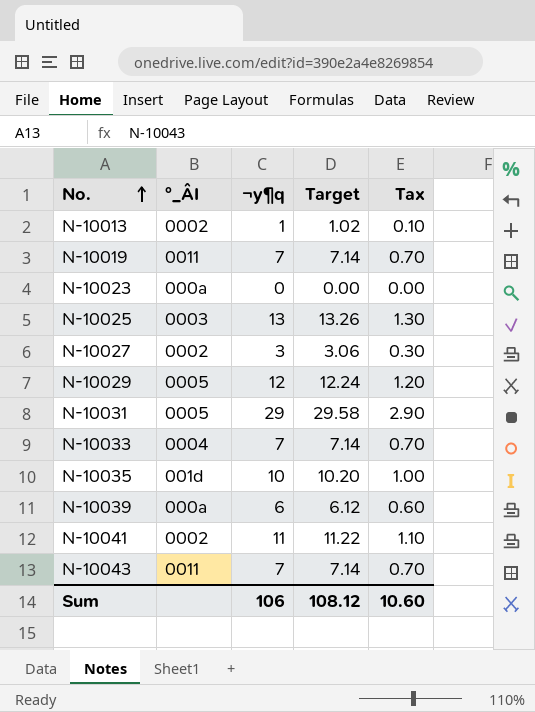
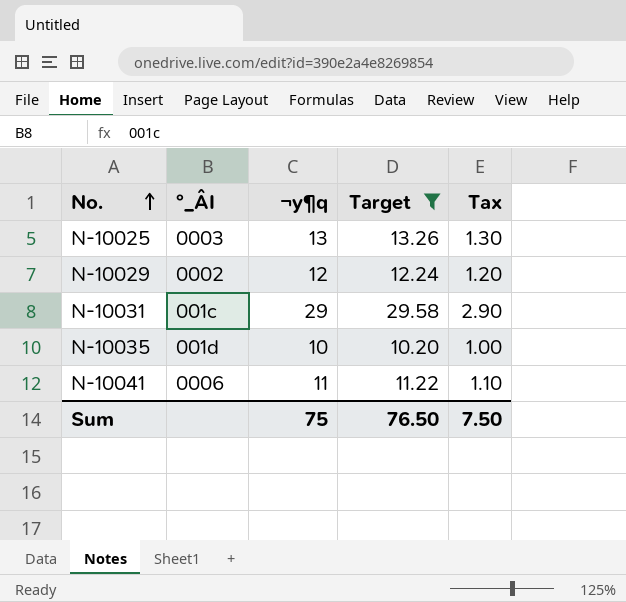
filter: none -> Target >= 10.20
N-10029 | °_ÂI: 0005 -> 0002
N-10031 | °_ÂI: 0005 -> 001c
N-10041 | °_ÂI: 0002 -> 0006
Sum | ¬y¶q: 106 -> 75
Sum | Target: 108.12 -> 76.50
Sum | Tax: 10.60 -> 7.50

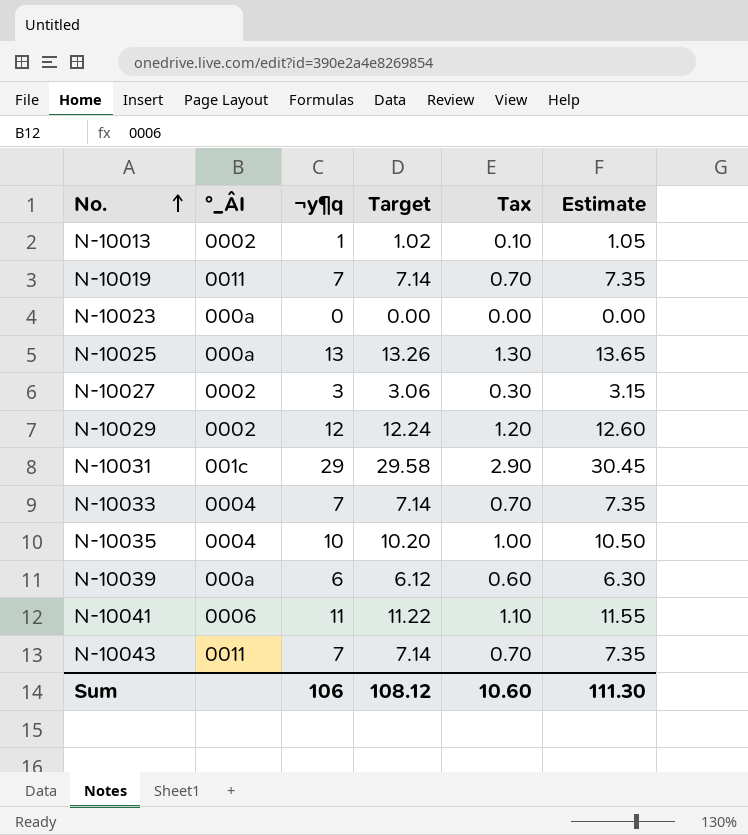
filter: Target >= 10.20 -> none
column Estimate | formula: none -> [¬y¶q] * 1.05
N-10025 | °_ÂI: 0003 -> 000a
N-10035 | °_ÂI: 001d -> 0004
Sum | ¬y¶q: 75 -> 106
Sum | Target: 76.50 -> 108.12
Sum | Tax: 7.50 -> 10.60

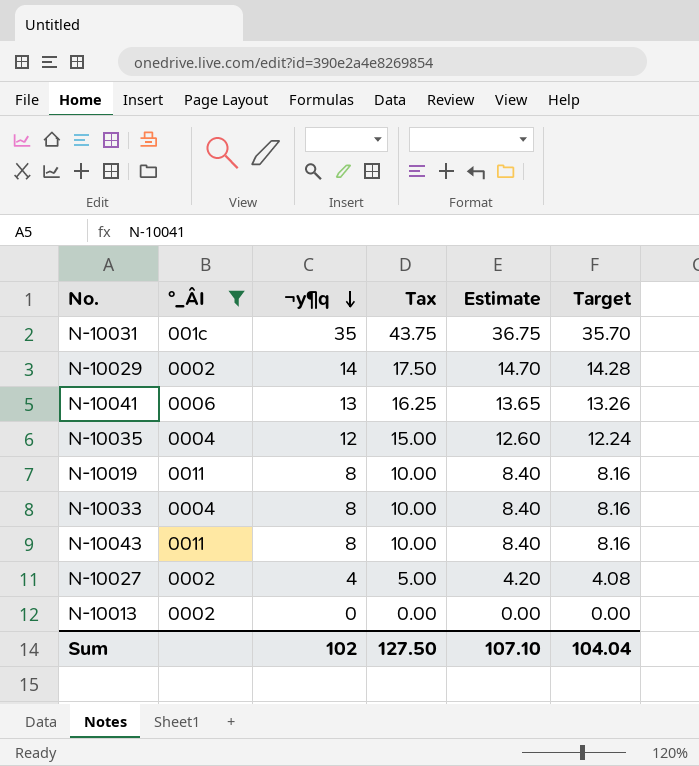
filter: none -> °_ÂI != 000a
row order: No. ascending -> ¬y¶q descending
column Tax | formula: [¬y¶q] * 0.1 -> [¬y¶q] * 1.25
column Target | position: 4 -> 6
N-10031 | ¬y¶q: 29 -> 35
N-10031 | Estimate: 30.45 -> 36.75
N-10031 | Target: 29.58 -> 35.70
N-10029 | ¬y¶q: 12 -> 14
N-10029 | Estimate: 12.60 -> 14.70
N-10029 | Target: 12.24 -> 14.28
N-10041 | ¬y¶q: 11 -> 13
N-10041 | Estimate: 11.55 -> 13.65
N-10041 | Target: 11.22 -> 13.26
N-10035 | ¬y¶q: 10 -> 12
N-10035 | Estimate: 10.50 -> 12.60
N-10035 | Target: 10.20 -> 12.24
N-10019 | ¬y¶q: 7 -> 8
N-10019 | Estimate: 7.35 -> 8.40
N-10019 | Target: 7.14 -> 8.16
N-10033 | ¬y¶q: 7 -> 8
N-10033 | Estimate: 7.35 -> 8.40
N-10033 | Target: 7.14 -> 8.16
N-10043 | ¬y¶q: 7 -> 8
N-10043 | Estimate: 7.35 -> 8.40
N-10043 | Target: 7.14 -> 8.16
N-10027 | ¬y¶q: 3 -> 4
N-10027 | Estimate: 3.15 -> 4.20
N-10027 | Target: 3.06 -> 4.08
N-10013 | ¬y¶q: 1 -> 0
N-10013 | Estimate: 1.05 -> 0.00
N-10013 | Target: 1.02 -> 0.00
Sum | ¬y¶q: 106 -> 102
Sum | Tax: 10.60 -> 127.50
Sum | Estimate: 111.30 -> 107.10
Sum | Target: 108.12 -> 104.04

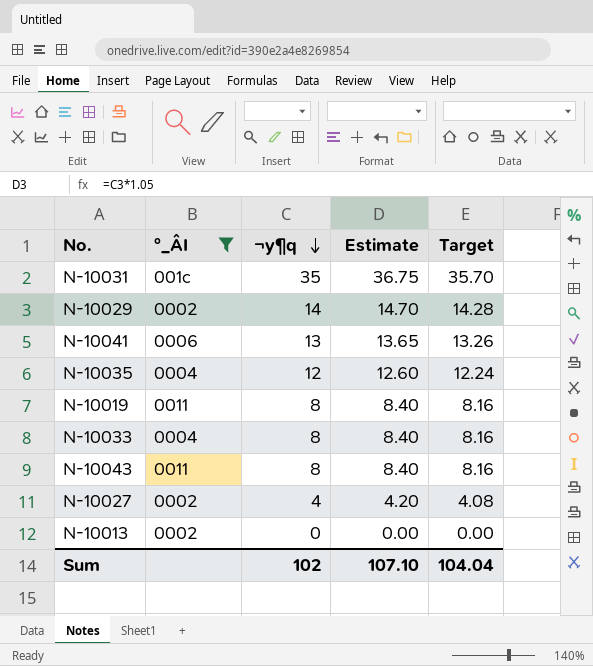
column Tax | formula: [¬y¶q] * 1.25 -> none

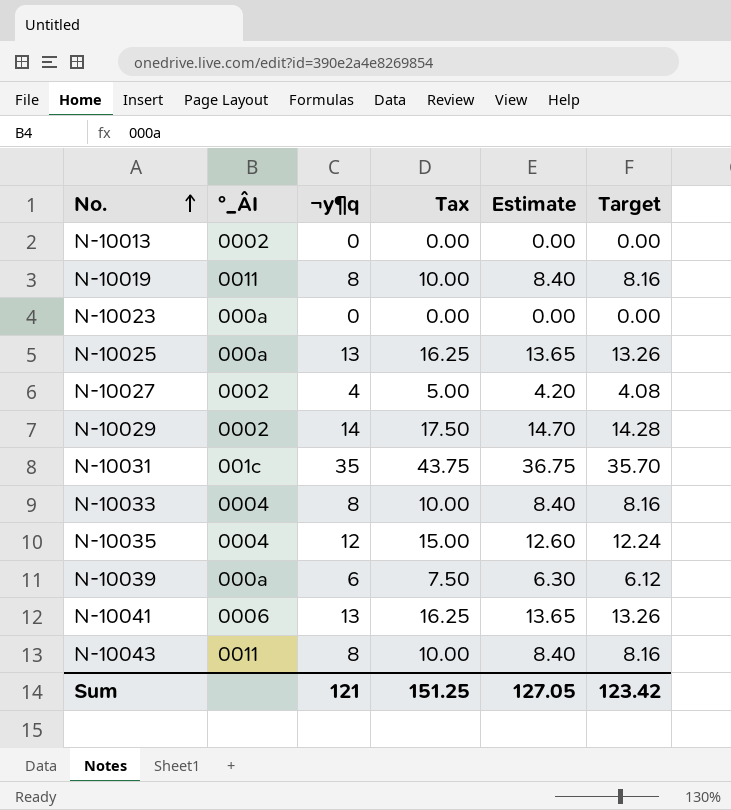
filter: °_ÂI != 000a -> none
row order: ¬y¶q descending -> No. ascending
column Tax | formula: none -> [¬y¶q] * 1.25
Sum | ¬y¶q: 102 -> 121
Sum | Estimate: 107.10 -> 127.05
Sum | Target: 104.04 -> 123.42

